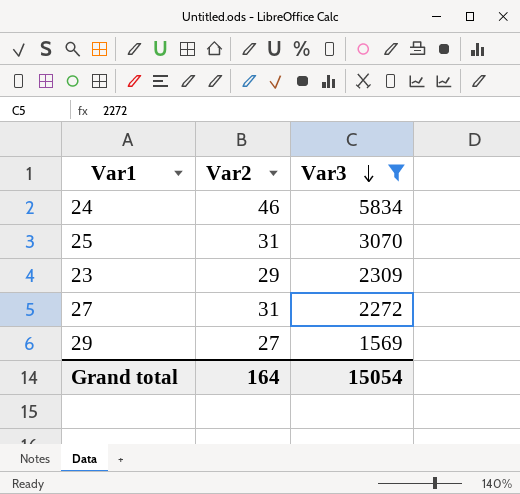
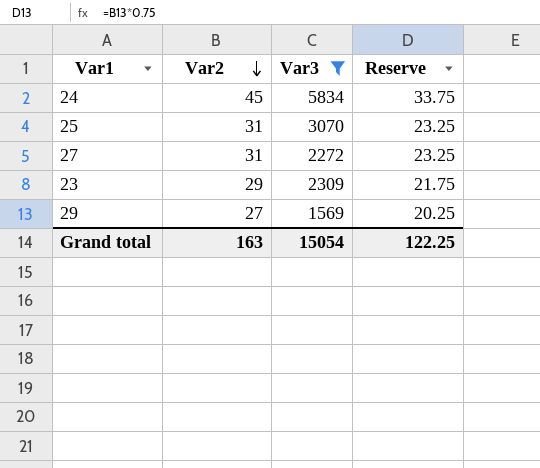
row order: Var3 descending -> Var2 descending
column Reserve | formula: none -> [Var2] * 0.75
24 | Var2: 46 -> 45
Grand total | Var2: 164 -> 163

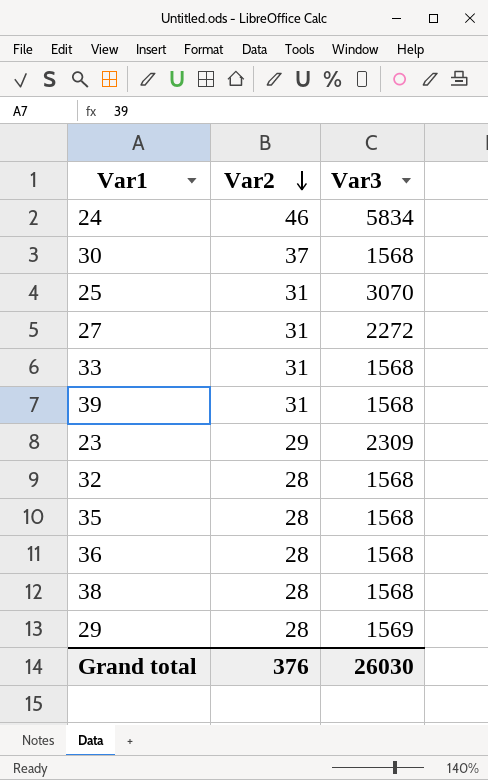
filter: Var3 != 1568 -> none
column Reserve | formula: [Var2] * 0.75 -> none
24 | Var2: 45 -> 46
29 | Var2: 27 -> 28
Grand total | Var2: 163 -> 376
Grand total | Var3: 15054 -> 26030

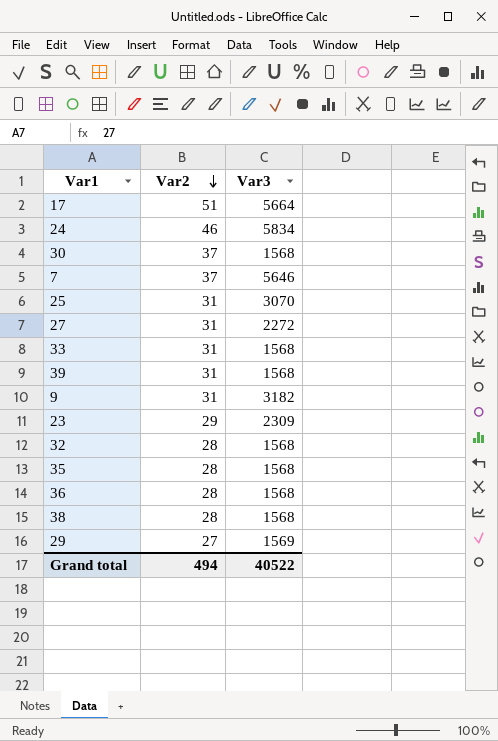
row 17: none -> 51 | 5664
row 7: none -> 37 | 5646
row 9: none -> 31 | 3182
29 | Var2: 28 -> 27
Grand total | Var2: 376 -> 494
Grand total | Var3: 26030 -> 40522

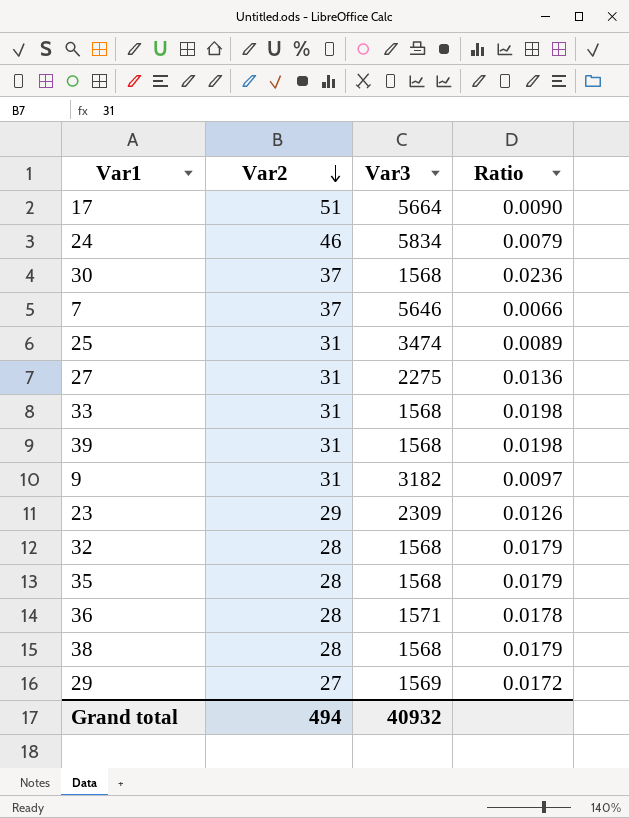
column Ratio | formula: none -> [Var2] / [Var3]
25 | Var3: 3070 -> 3474
27 | Var3: 2272 -> 2275
36 | Var3: 1568 -> 1571
Grand total | Var3: 40522 -> 40932

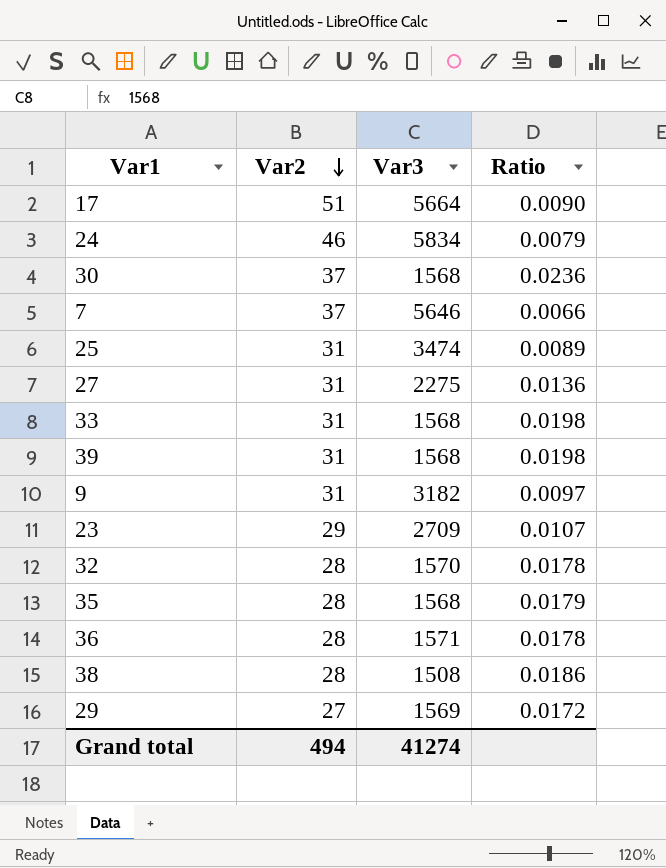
23 | Var3: 2309 -> 2709
23 | Ratio: 0.0126 -> 0.0107
32 | Var3: 1568 -> 1570
32 | Ratio: 0.0179 -> 0.0178
38 | Var3: 1568 -> 1508
38 | Ratio: 0.0179 -> 0.0186
Grand total | Var3: 40932 -> 41274

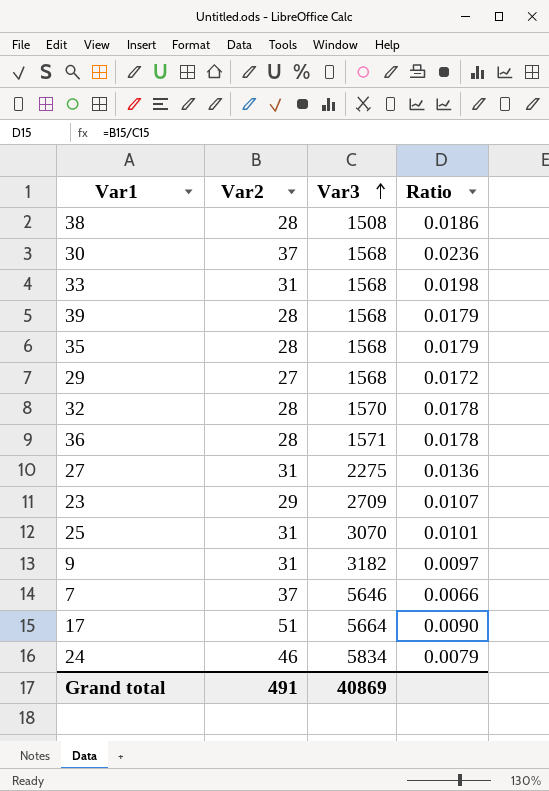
row order: Var2 descending -> Var3 ascending
39 | Var2: 31 -> 28
39 | Ratio: 0.0198 -> 0.0179
29 | Var3: 1569 -> 1568
25 | Var3: 3474 -> 3070
25 | Ratio: 0.0089 -> 0.0101
Grand total | Var2: 494 -> 491
Grand total | Var3: 41274 -> 40869

